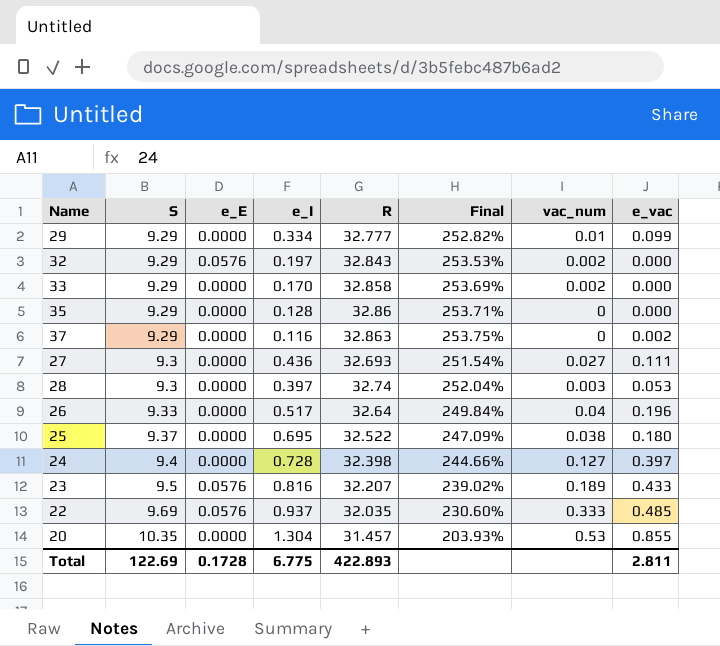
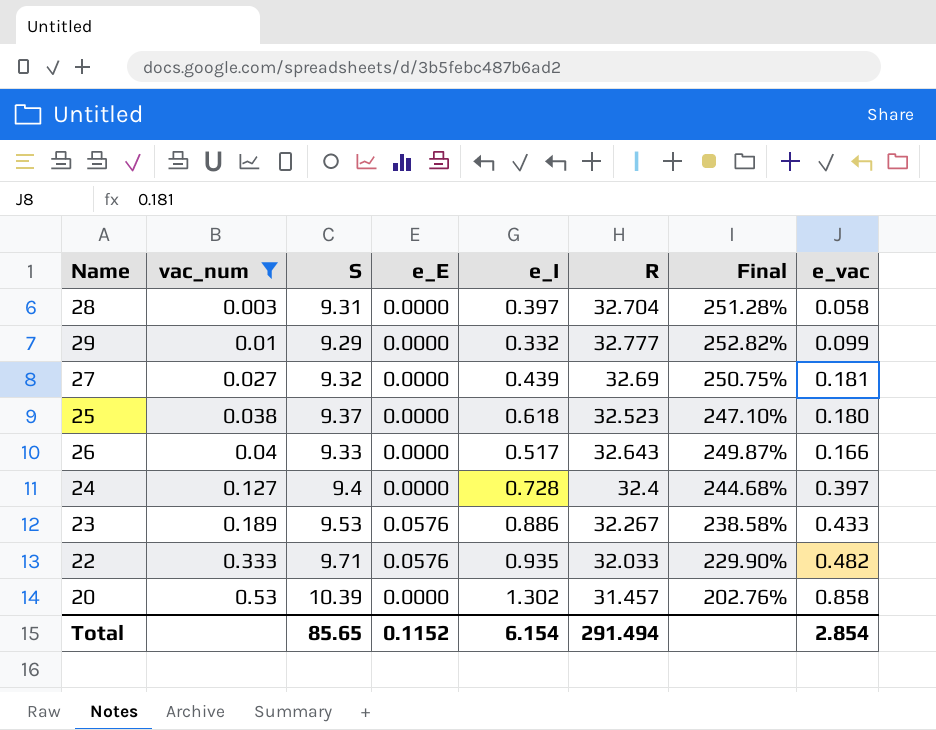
filter: none -> vac_num >= 0.003
row order: S ascending -> vac_num ascending
column vac_num | position: 7 -> 2
28 | S: 9.3 -> 9.31
28 | R: 32.74 -> 32.704
28 | Final: 252.04% -> 251.28%
28 | e_vac: 0.053 -> 0.058
29 | e_I: 0.334 -> 0.332
27 | S: 9.3 -> 9.32
27 | e_I: 0.436 -> 0.439
27 | R: 32.693 -> 32.69
27 | Final: 251.54% -> 250.75%
27 | e_vac: 0.111 -> 0.181
25 | e_I: 0.695 -> 0.618
25 | R: 32.522 -> 32.523
25 | Final: 247.09% -> 247.10%
26 | R: 32.64 -> 32.643
26 | Final: 249.84% -> 249.87%
26 | e_vac: 0.196 -> 0.166
24 | R: 32.398 -> 32.4
24 | Final: 244.66% -> 244.68%
23 | S: 9.5 -> 9.53
23 | e_I: 0.816 -> 0.886
23 | R: 32.207 -> 32.267
23 | Final: 239.02% -> 238.58%
22 | S: 9.69 -> 9.71
22 | e_I: 0.937 -> 0.935
22 | R: 32.035 -> 32.033
22 | Final: 230.60% -> 229.90%
22 | e_vac: 0.485 -> 0.482
20 | S: 10.35 -> 10.39
20 | e_I: 1.304 -> 1.302
20 | Final: 203.93% -> 202.76%
20 | e_vac: 0.855 -> 0.858
Total | S: 122.69 -> 85.65
Total | e_E: 0.1728 -> 0.1152
Total | e_I: 6.775 -> 6.154
Total | R: 422.893 -> 291.494
Total | e_vac: 2.811 -> 2.854

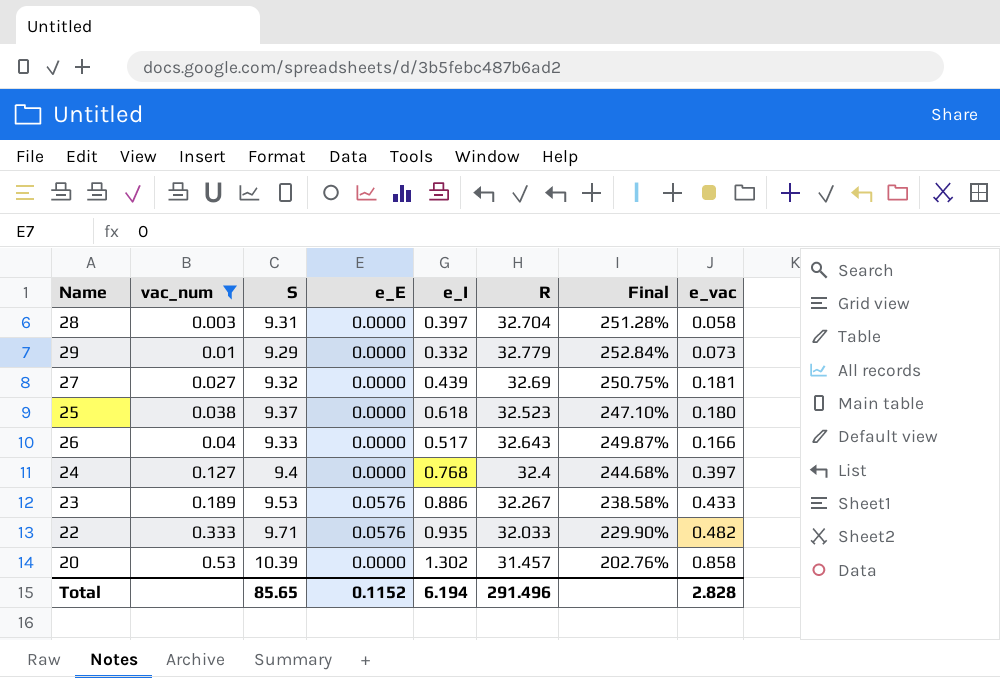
29 | R: 32.777 -> 32.779
29 | Final: 252.82% -> 252.84%
29 | e_vac: 0.099 -> 0.073
24 | e_I: 0.728 -> 0.768
Total | e_I: 6.154 -> 6.194
Total | R: 291.494 -> 291.496
Total | e_vac: 2.854 -> 2.828

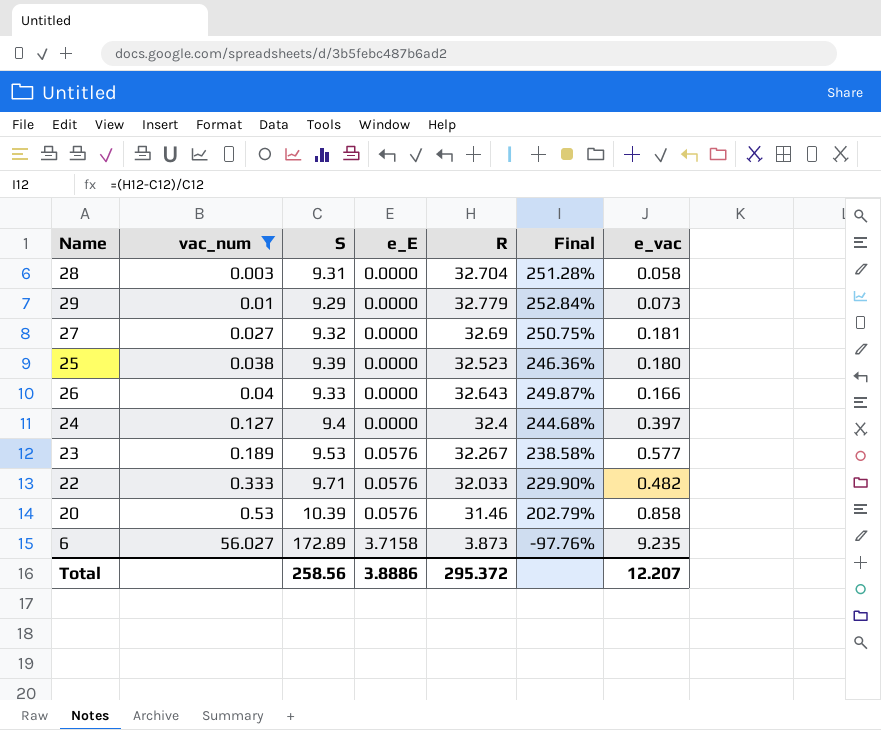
column e_I | position: 5 -> none
25 | S: 9.37 -> 9.39
25 | Final: 247.10% -> 246.36%
23 | e_vac: 0.433 -> 0.577
20 | e_E: 0.0000 -> 0.0576
20 | R: 31.457 -> 31.46
20 | Final: 202.76% -> 202.79%
row 6: none -> 56.027 | 172.89 | 3.7158 | 3.873 | -97.76% | 9.235
Total | S: 85.65 -> 258.56
Total | e_E: 0.1152 -> 3.8886
Total | R: 291.496 -> 295.372
Total | e_vac: 2.828 -> 12.207

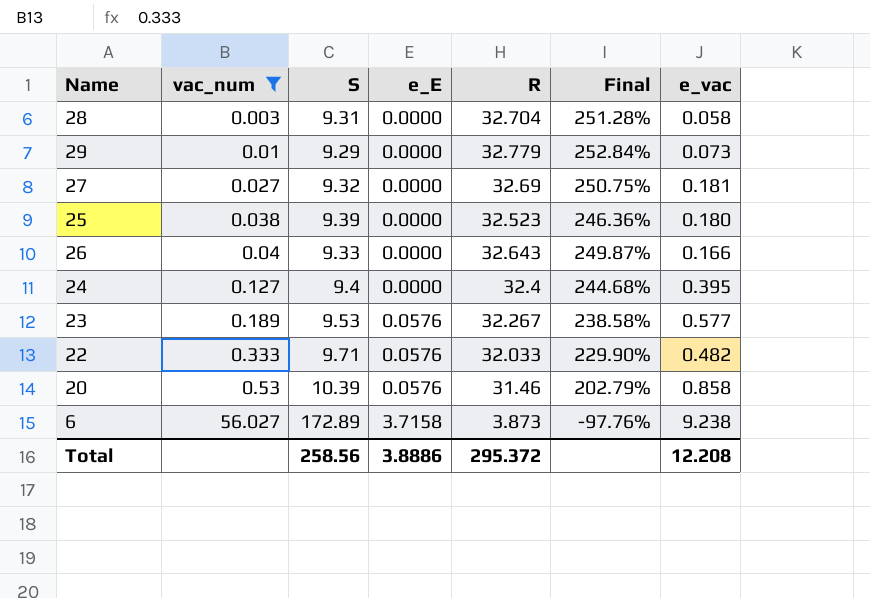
24 | e_vac: 0.397 -> 0.395
6 | e_vac: 9.235 -> 9.238
Total | e_vac: 12.207 -> 12.208

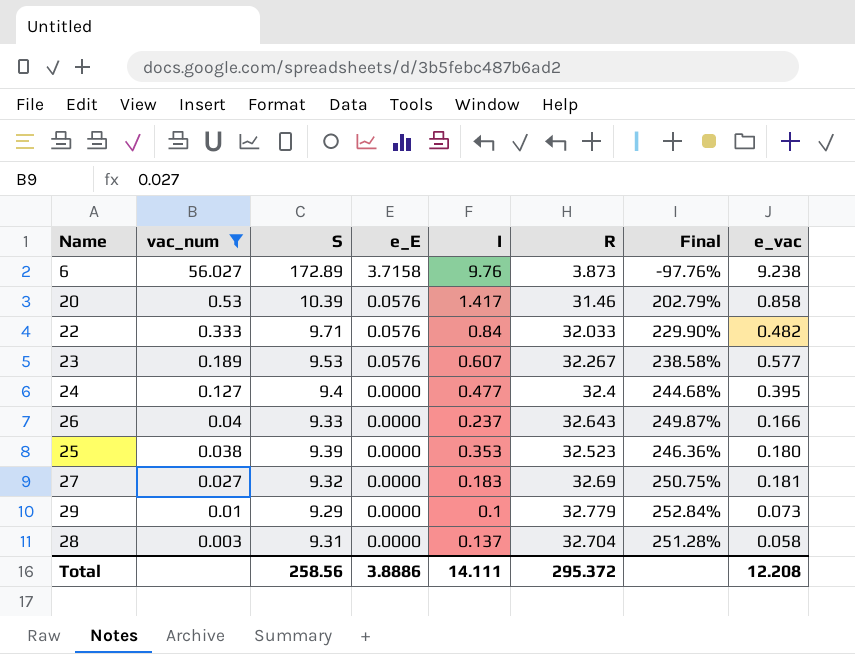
row order: vac_num ascending -> vac_num descending
column I | position: none -> 5

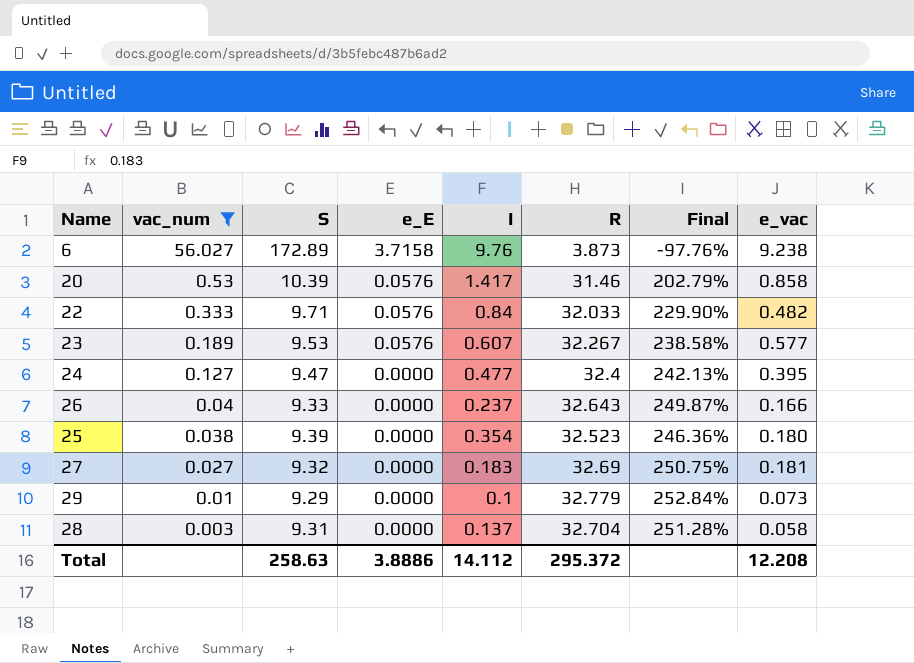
24 | S: 9.4 -> 9.47
24 | Final: 244.68% -> 242.13%
25 | I: 0.353 -> 0.354
Total | S: 258.56 -> 258.63
Total | I: 14.111 -> 14.112

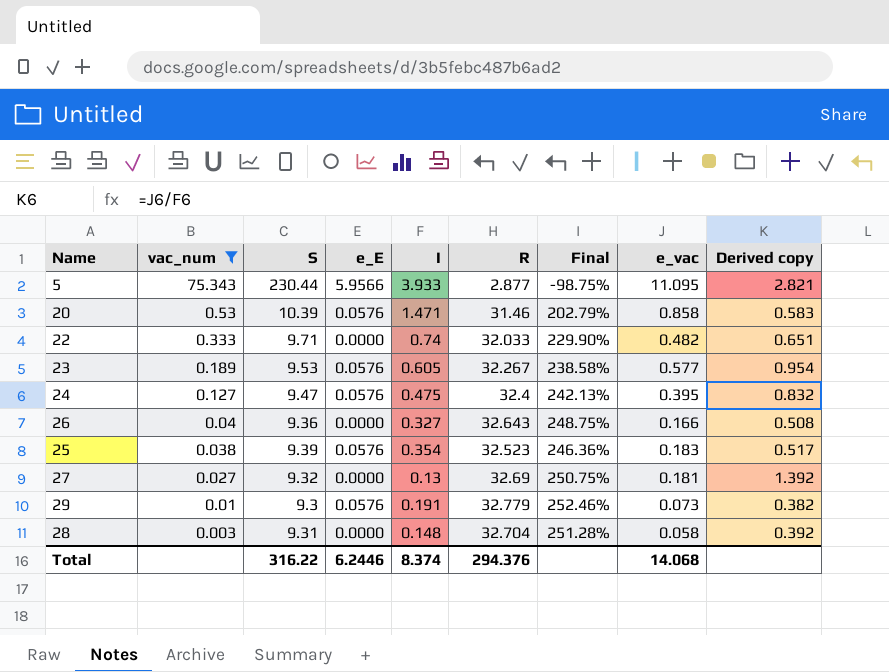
column Derived copy | formula: none -> [e_vac] / [I]
row 6: 56.027 | 172.89 | 3.7158 | 9.76 | 3.873 | -97.76% | 9.238 -> none
row 5: none -> 75.343 | 230.44 | 5.9566 | 3.933 | 2.877 | -98.75% | 11.095 | 2.821
20 | I: 1.417 -> 1.471
22 | e_E: 0.0576 -> 0.0000
22 | I: 0.84 -> 0.74
23 | I: 0.607 -> 0.605
24 | e_E: 0.0000 -> 0.0576
24 | I: 0.477 -> 0.475
26 | S: 9.33 -> 9.36
26 | I: 0.237 -> 0.327
26 | Final: 249.87% -> 248.75%
25 | e_E: 0.0000 -> 0.0576
25 | e_vac: 0.180 -> 0.183
27 | I: 0.183 -> 0.13
29 | S: 9.29 -> 9.3
29 | e_E: 0.0000 -> 0.0576
29 | I: 0.1 -> 0.191
29 | Final: 252.84% -> 252.46%
28 | I: 0.137 -> 0.148
Total | S: 258.63 -> 316.22
Total | e_E: 3.8886 -> 6.2446
Total | I: 14.112 -> 8.374
Total | R: 295.372 -> 294.376
Total | e_vac: 12.208 -> 14.068

